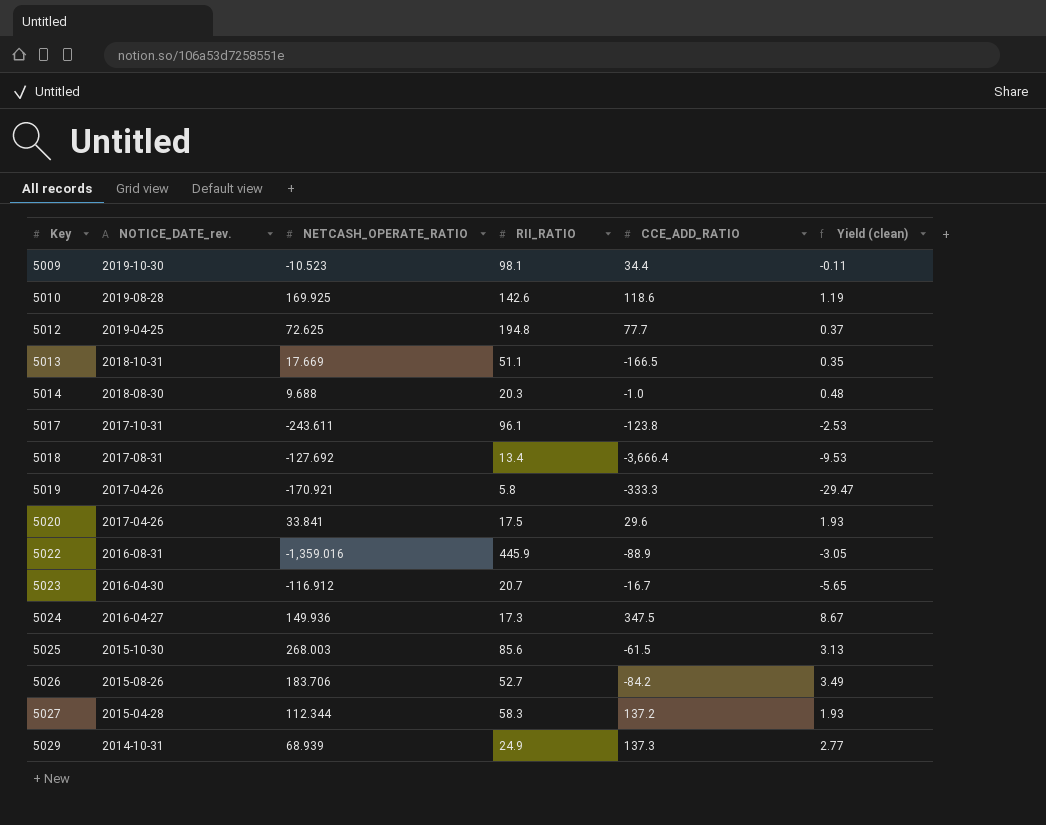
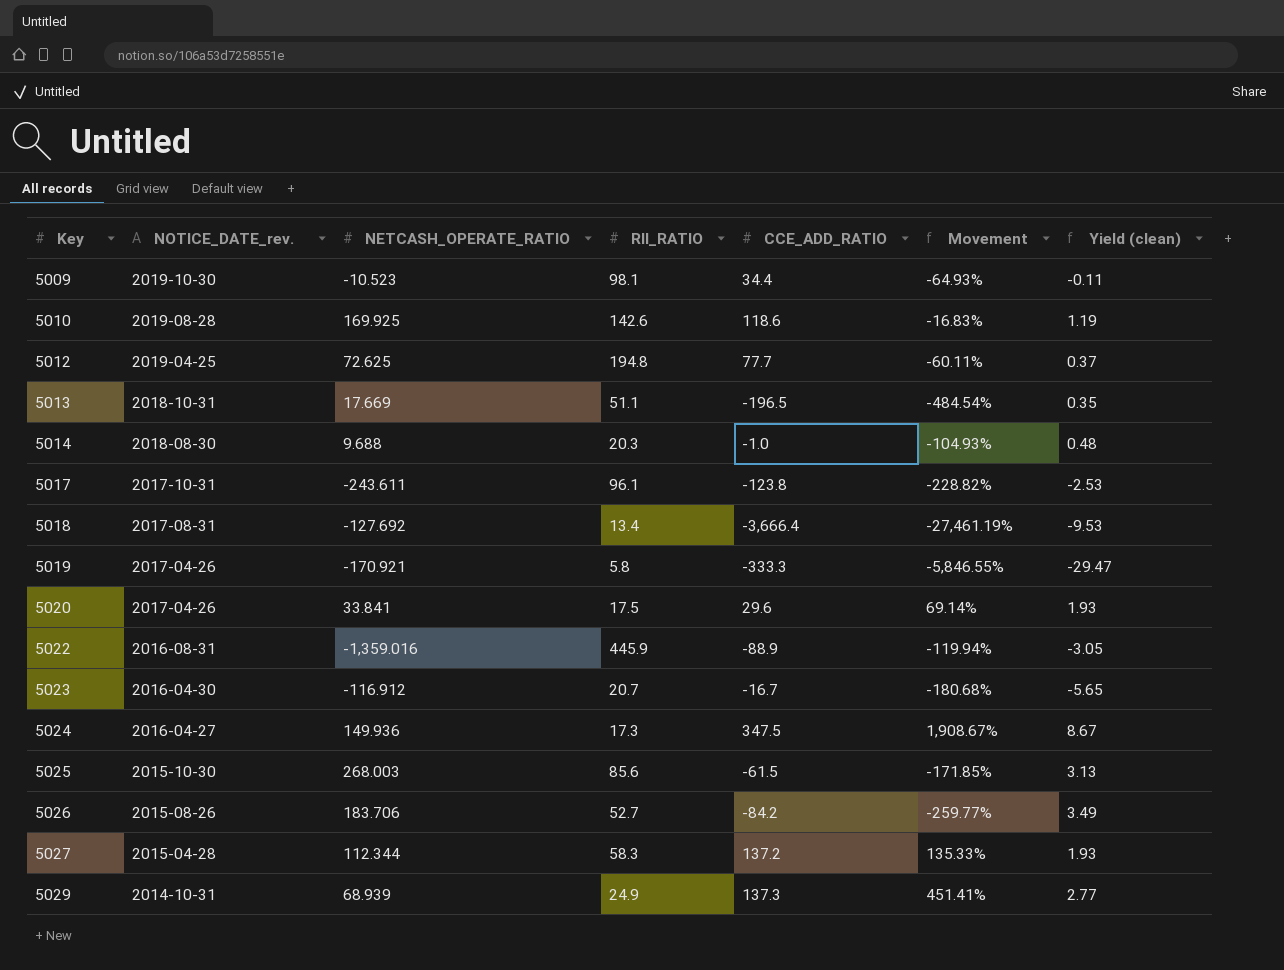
column Movement | formula: none -> ([CCE_ADD_RATIO] - [RII_RATIO]) / [RII_RATIO]
5013 | CCE_ADD_RATIO: -166.5 -> -196.5

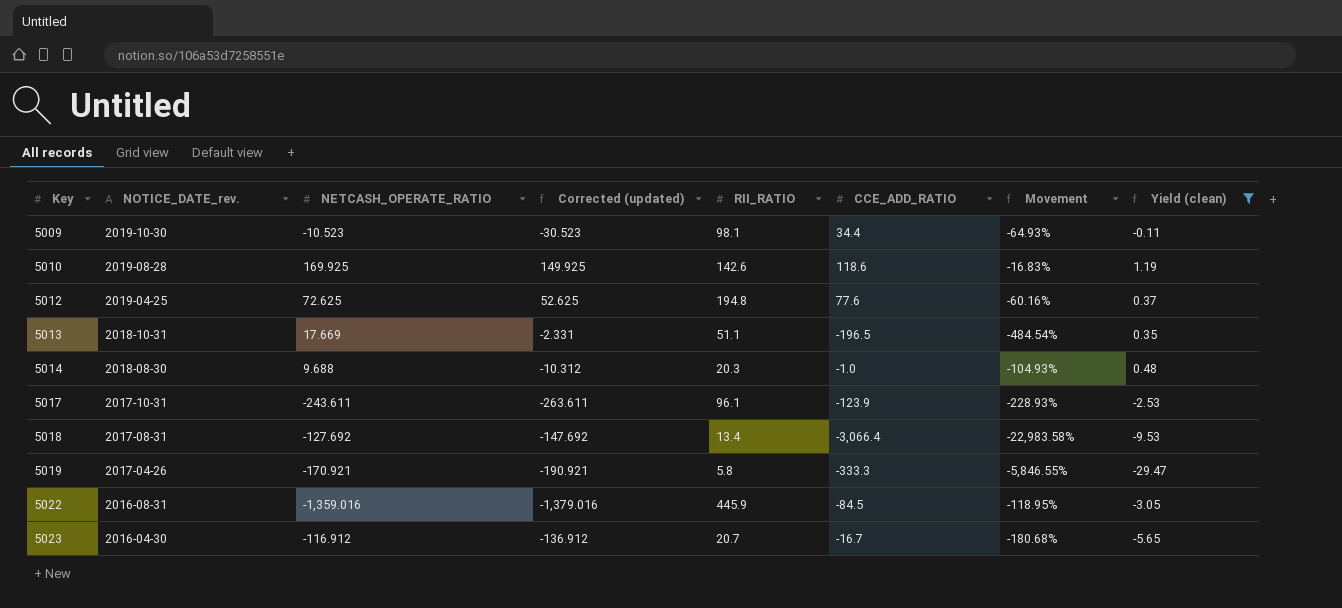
filter: none -> Yield (clean) <= 1.19
column Corrected (updated) | formula: none -> [NETCASH_OPERATE_RATIO] - 20
5012 | CCE_ADD_RATIO: 77.7 -> 77.6
5012 | Movement: -60.11% -> -60.16%
5017 | CCE_ADD_RATIO: -123.8 -> -123.9
5017 | Movement: -228.82% -> -228.93%
5018 | CCE_ADD_RATIO: -3,666.4 -> -3,066.4
5018 | Movement: -27,461.19% -> -22,983.58%
5022 | CCE_ADD_RATIO: -88.9 -> -84.5
5022 | Movement: -119.94% -> -118.95%

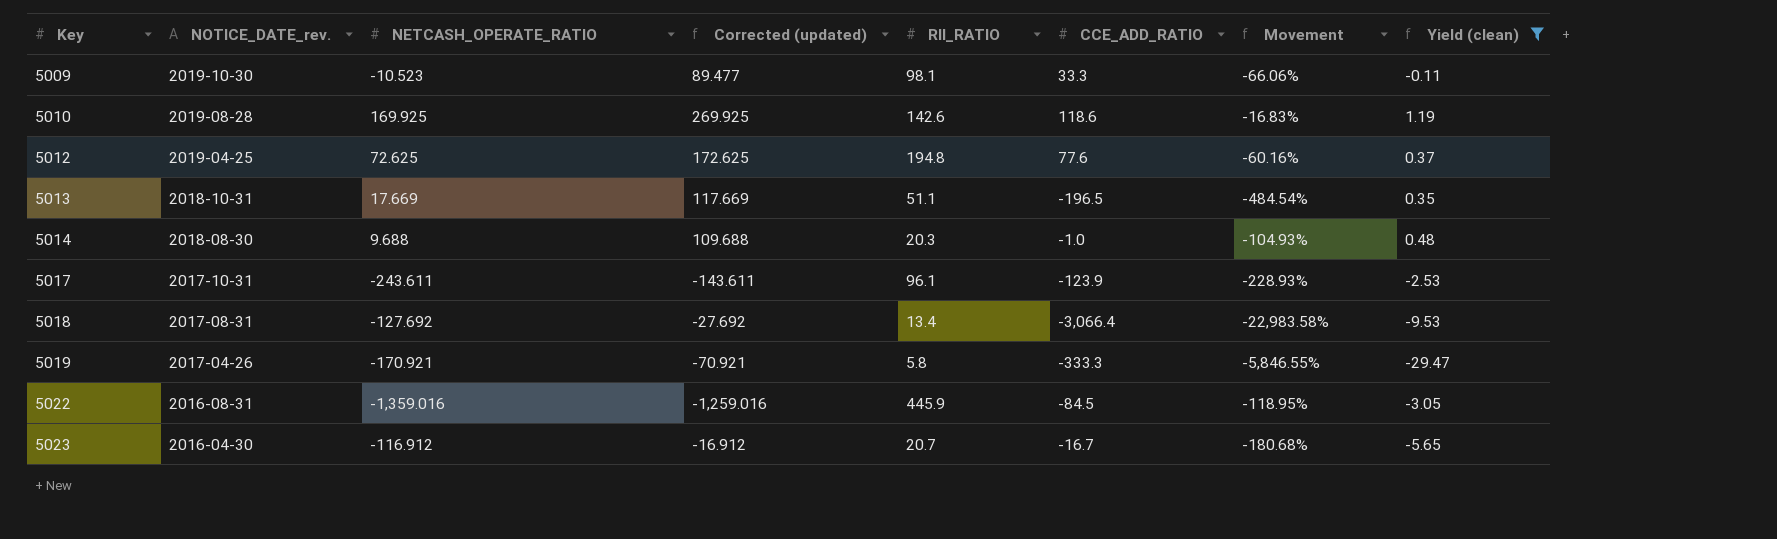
column Corrected (updated) | formula: [NETCASH_OPERATE_RATIO] - 20 -> [NETCASH_OPERATE_RATIO] + 100
5009 | CCE_ADD_RATIO: 34.4 -> 33.3
5009 | Movement: -64.93% -> -66.06%

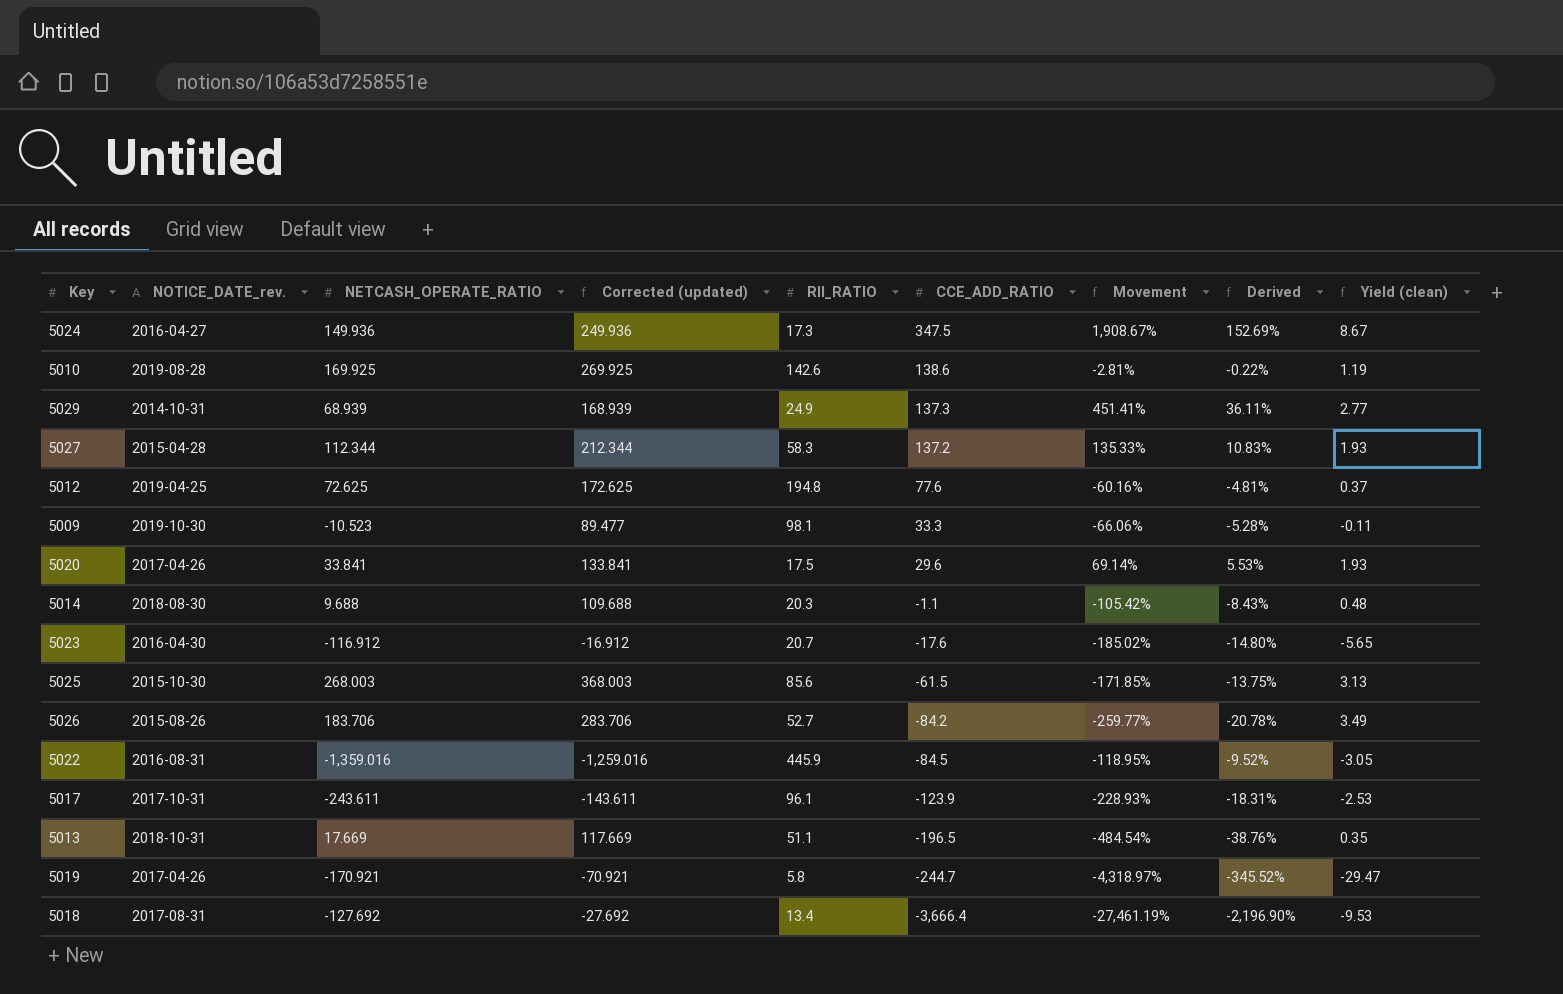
filter: Yield (clean) <= 1.19 -> none
row order: Key ascending -> CCE_ADD_RATIO descending
column Derived | formula: none -> [Movement] * 0.08
5010 | CCE_ADD_RATIO: 118.6 -> 138.6
5010 | Movement: -16.83% -> -2.81%
5014 | CCE_ADD_RATIO: -1.0 -> -1.1
5014 | Movement: -104.93% -> -105.42%
5023 | CCE_ADD_RATIO: -16.7 -> -17.6
5023 | Movement: -180.68% -> -185.02%
5019 | CCE_ADD_RATIO: -333.3 -> -244.7
5019 | Movement: -5,846.55% -> -4,318.97%
5018 | CCE_ADD_RATIO: -3,066.4 -> -3,666.4
5018 | Movement: -22,983.58% -> -27,461.19%

